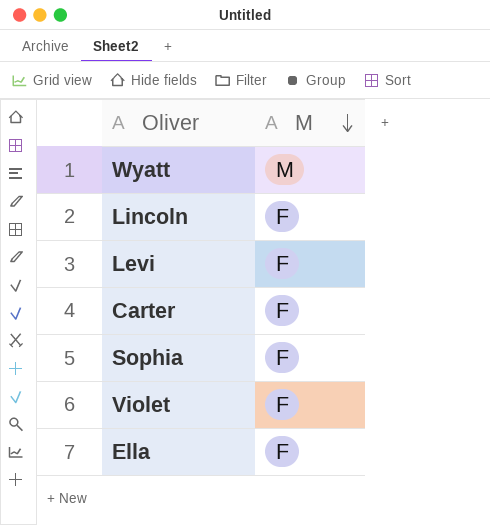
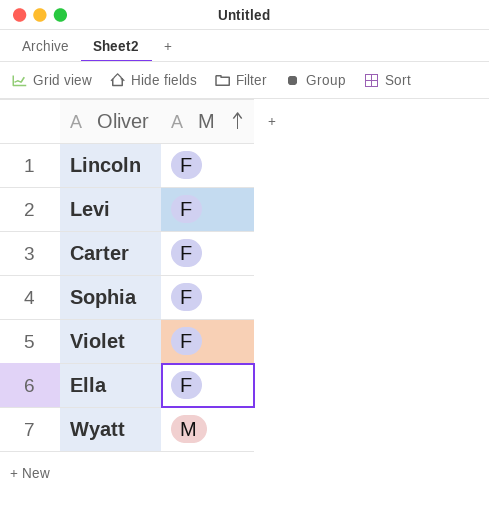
row order: M descending -> M ascending

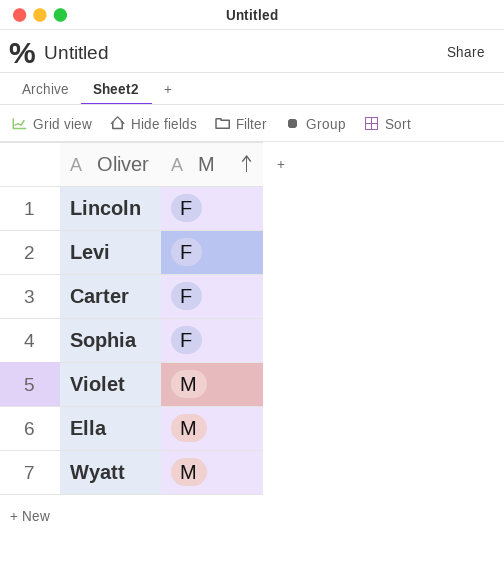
Violet | M: F -> M
Ella | M: F -> M

